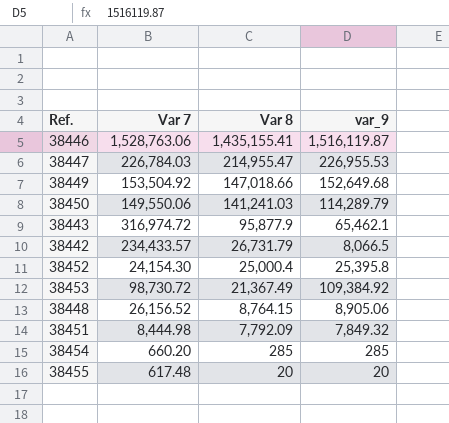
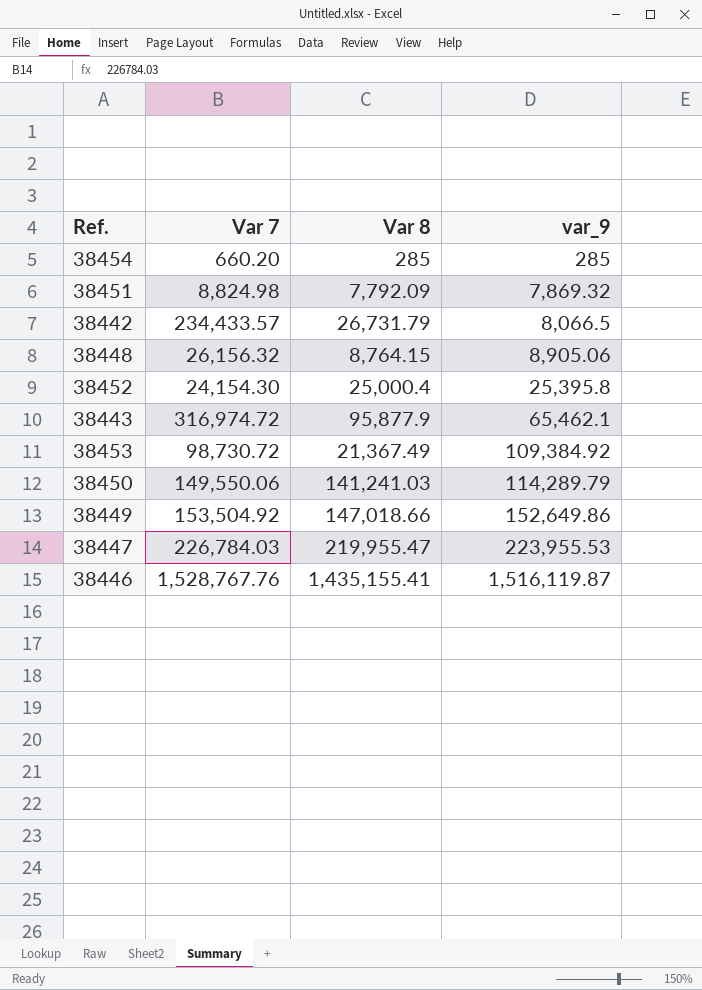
row order: Var 8 descending -> var_9 ascending
row 38455: 617.48 | 20 | 20 -> none
38451 | Var 7: 8,444.98 -> 8,824.98
38451 | var_9: 7,849.32 -> 7,869.32
38448 | Var 7: 26,156.52 -> 26,156.32
38449 | var_9: 152,649.68 -> 152,649.86
38447 | Var 8: 214,955.47 -> 219,955.47
38447 | var_9: 226,955.53 -> 223,955.53
38446 | Var 7: 1,528,763.06 -> 1,528,767.76

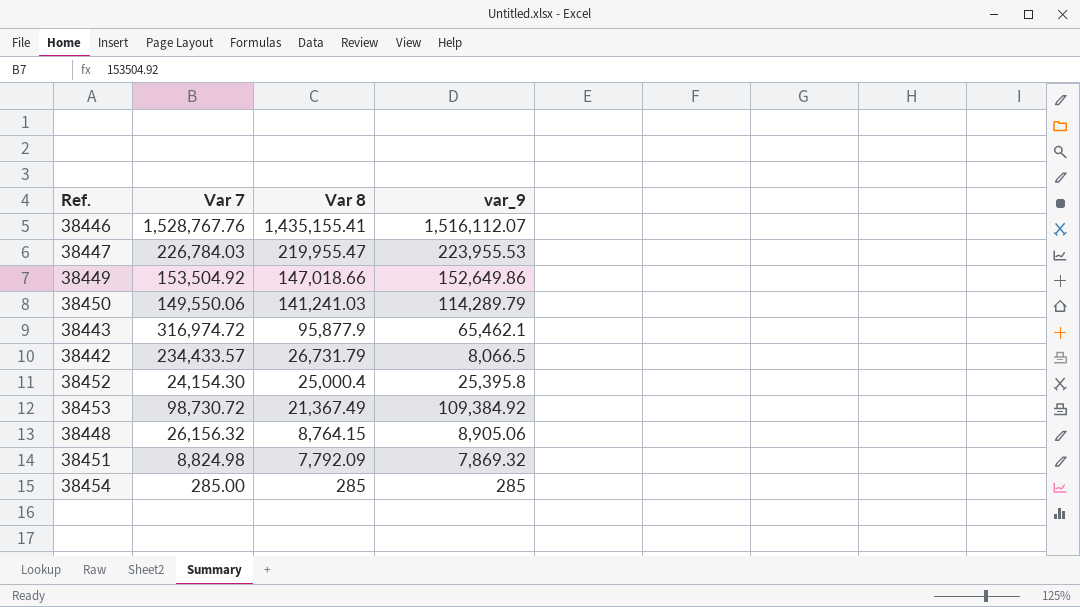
row order: var_9 ascending -> Var 8 descending
38446 | var_9: 1,516,119.87 -> 1,516,112.07
38454 | Var 7: 660.20 -> 285.00

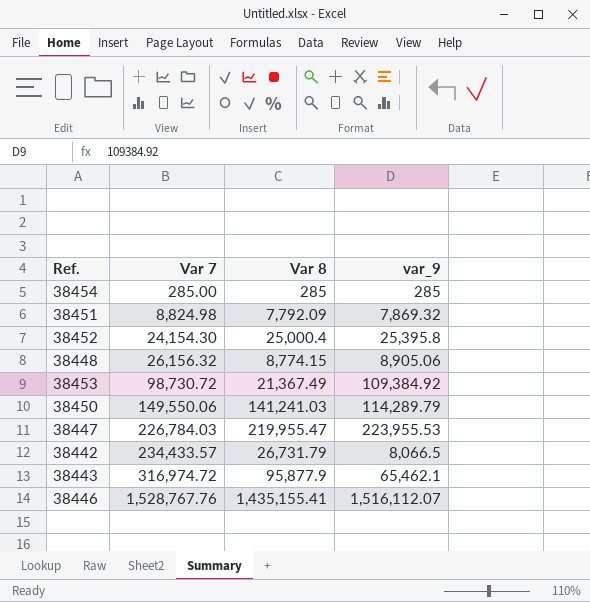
row order: Var 8 descending -> Var 7 ascending
row 38449: 153,504.92 | 147,018.66 | 152,649.86 -> none
38448 | Var 8: 8,764.15 -> 8,774.15

